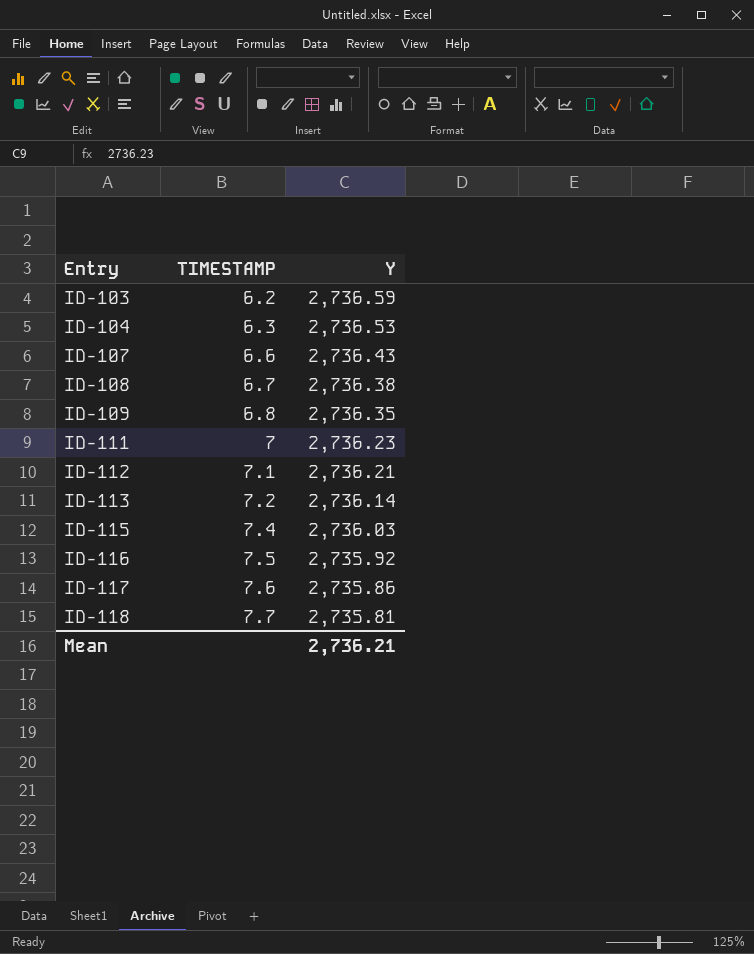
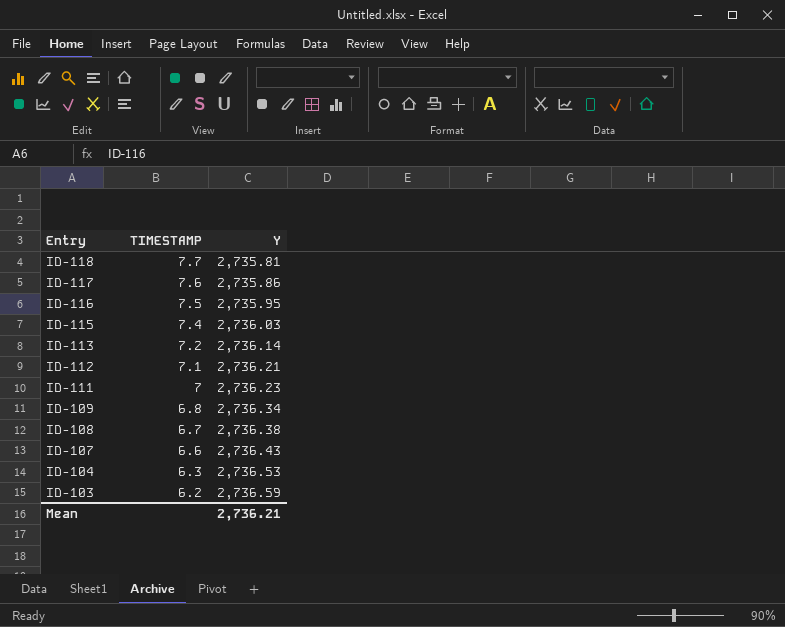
row order: Entry ascending -> Entry descending
ID-116 | Y: 2,735.92 -> 2,735.95
ID-109 | Y: 2,736.35 -> 2,736.34

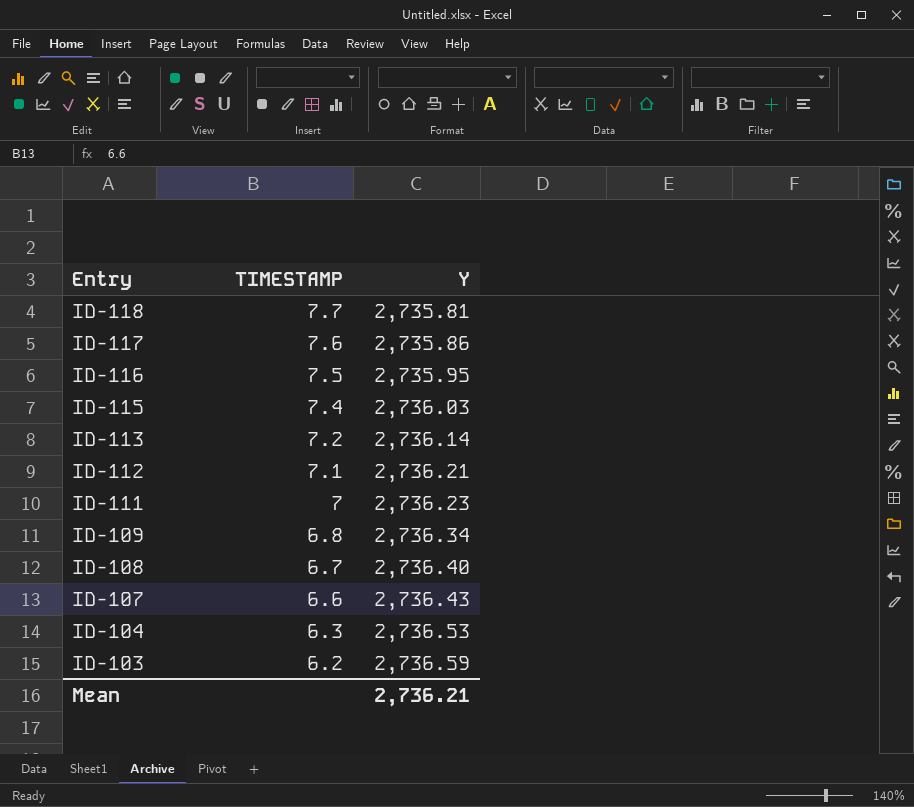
ID-108 | Y: 2,736.38 -> 2,736.40

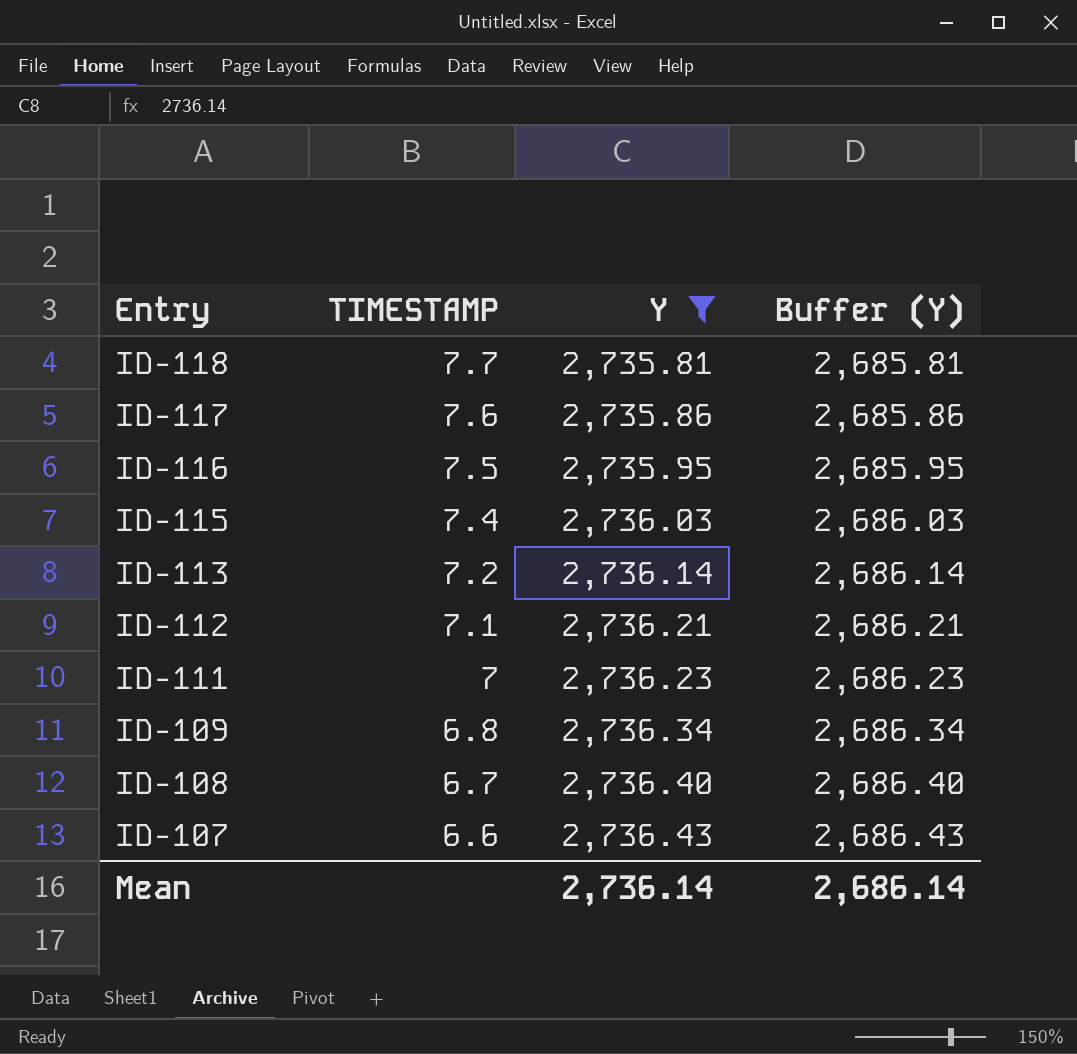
filter: none -> Y <= 2,736.43
column Buffer (Y) | formula: none -> [Y] - 50
Mean | Y: 2,736.21 -> 2,736.14

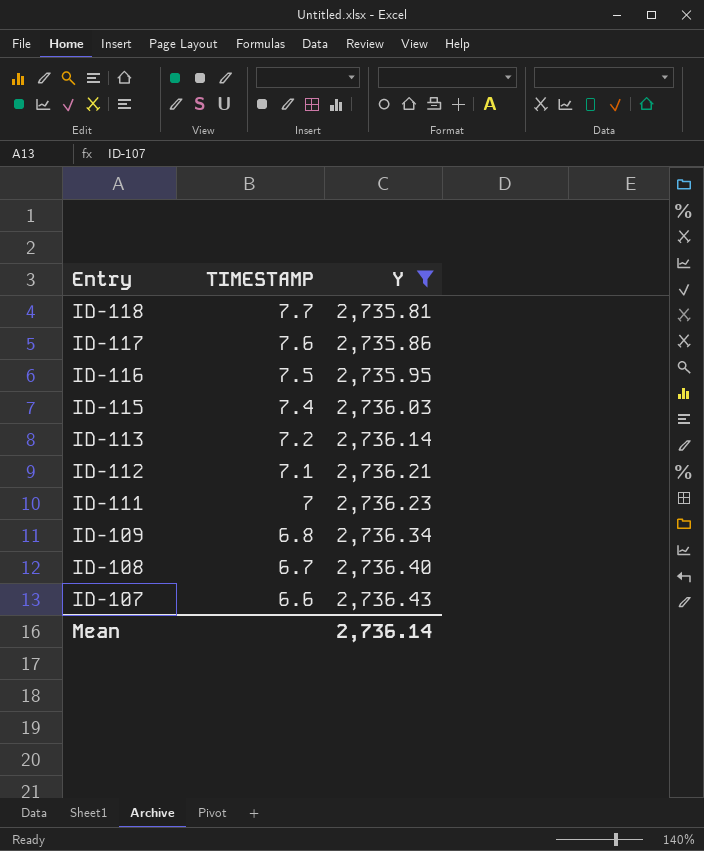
column Buffer (Y) | formula: [Y] - 50 -> none

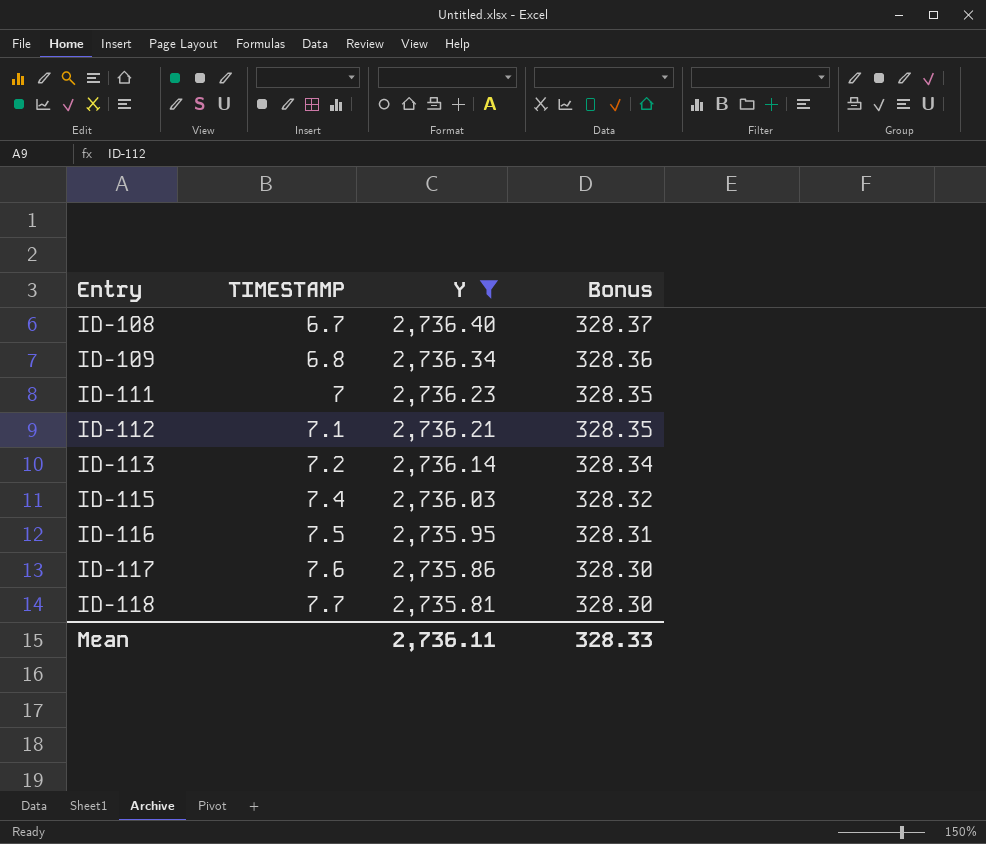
row order: Entry descending -> Entry ascending
column Bonus | formula: none -> [Y] * 0.12
row ID-107: 6.6 | 2,736.43 -> none
Mean | Y: 2,736.14 -> 2,736.11

